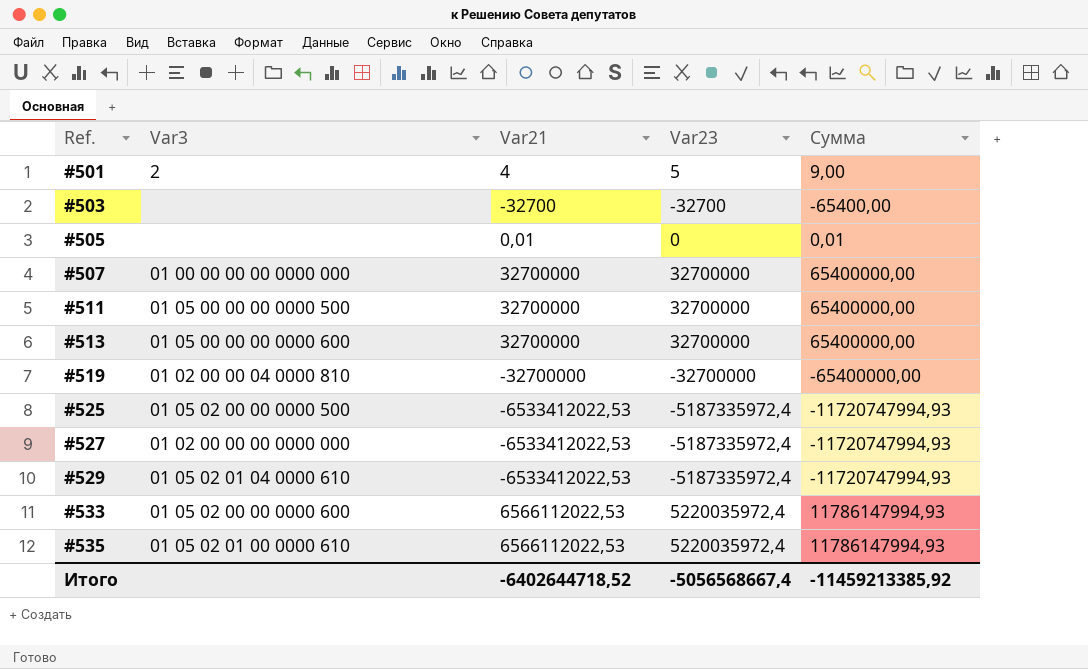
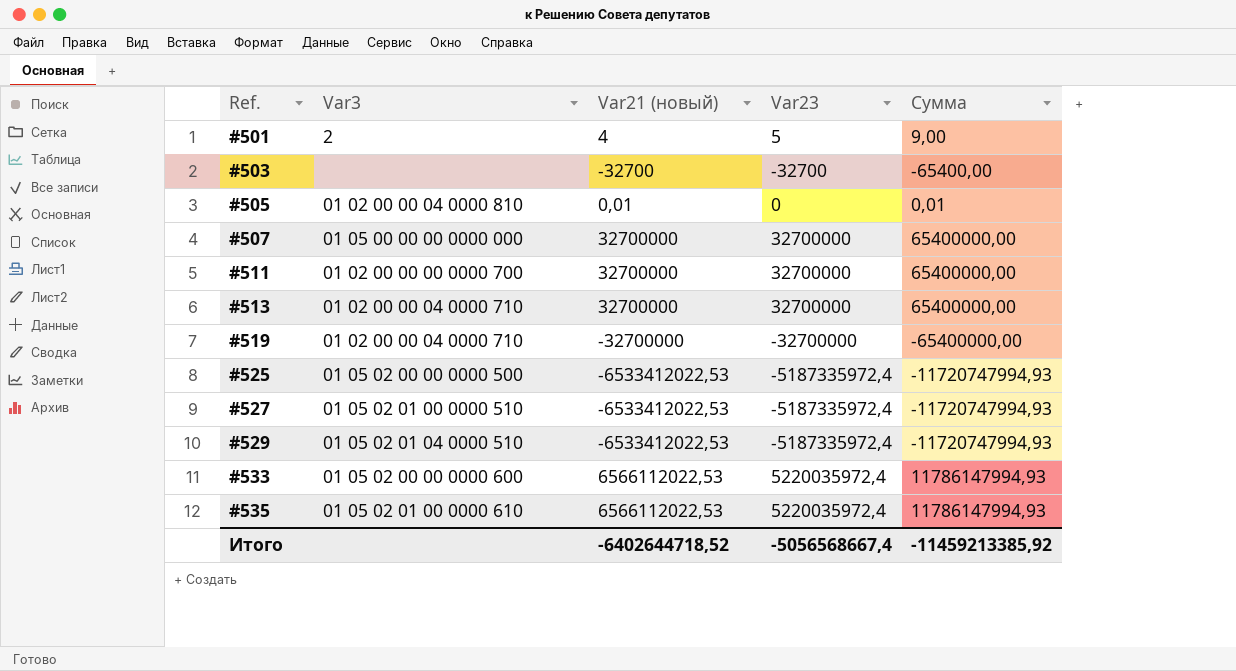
column name: Var21 -> Var21 (новый)
#505 | Var3: none -> 01 02 00 00 04 0000 810
#507 | Var3: 01 00 00 00 00 0000 000 -> 01 05 00 00 00 0000 000
#511 | Var3: 01 05 00 00 00 0000 500 -> 01 02 00 00 00 0000 700
#513 | Var3: 01 05 00 00 00 0000 600 -> 01 02 00 00 04 0000 710
#519 | Var3: 01 02 00 00 04 0000 810 -> 01 02 00 00 04 0000 710
#527 | Var3: 01 02 00 00 00 0000 000 -> 01 05 02 01 00 0000 510
#529 | Var3: 01 05 02 01 04 0000 610 -> 01 05 02 01 04 0000 510

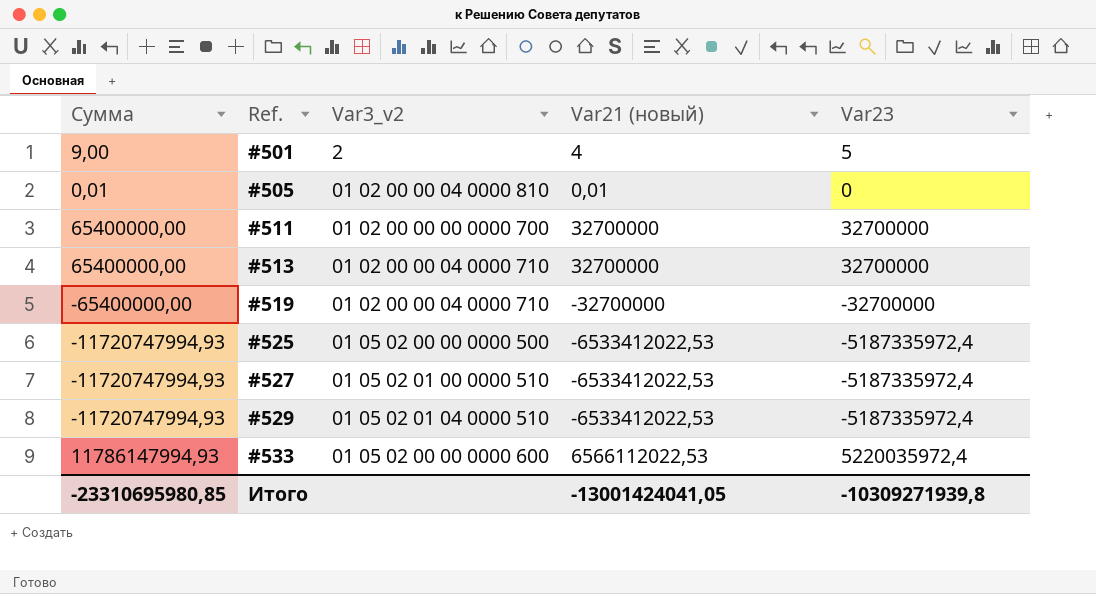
column Сумма | position: 5 -> 1
column name: Var3 -> Var3_v2
row #503: none | -32700 | -32700 | -65400,00 -> none
row #507: 01 05 00 00 00 0000 000 | 32700000 | 32700000 | 65400000,00 -> none
row #535: 01 05 02 01 00 0000 610 | 6566112022,53 | 5220035972,4 | 11786147994,93 -> none
Итого | Сумма: -11459213385,92 -> -23310695980,85
Итого | Var21 (новый): -6402644718,52 -> -13001424041,05
Итого | Var23: -5056568667,4 -> -10309271939,8

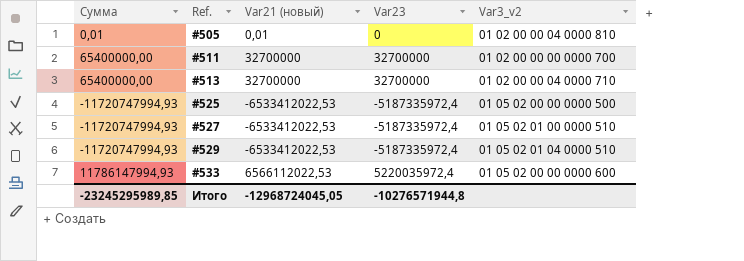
column Var3_v2 | position: 3 -> 5
row #501: 9,00 | 2 | 4 | 5 -> none
row #519: -65400000,00 | 01 02 00 00 04 0000 710 | -32700000 | -32700000 -> none
Итого | Сумма: -23310695980,85 -> -23245295989,85
Итого | Var21 (новый): -13001424041,05 -> -12968724045,05
Итого | Var23: -10309271939,8 -> -10276571944,8

